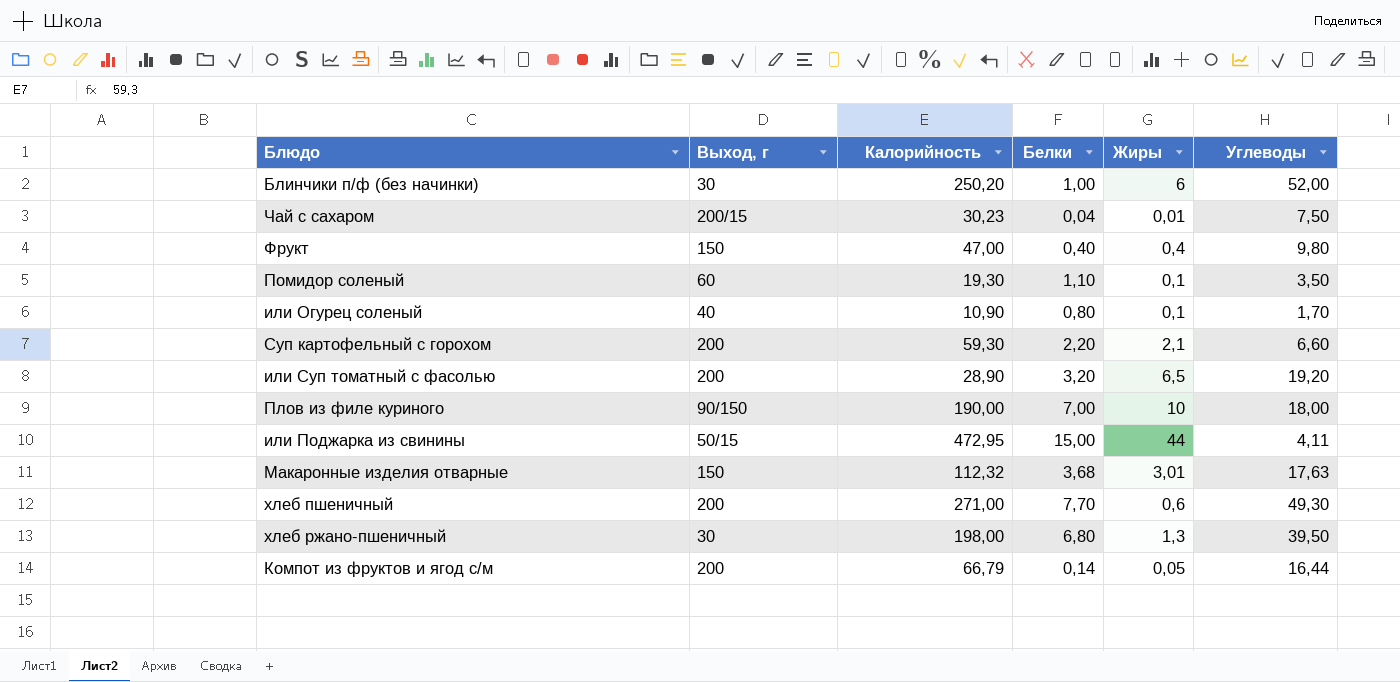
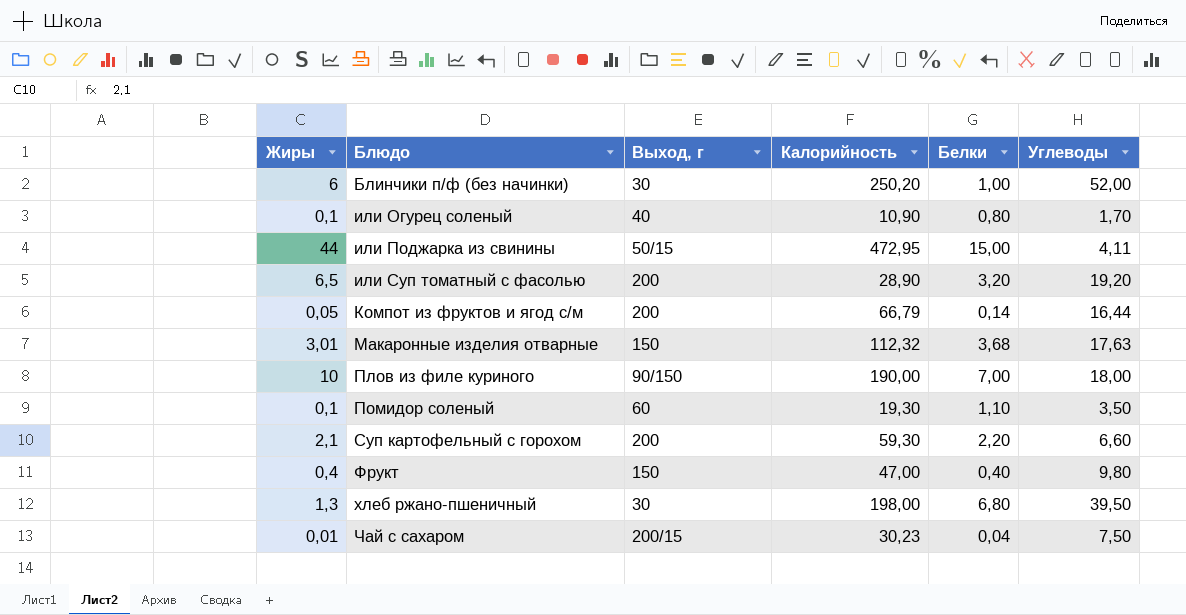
row order: none -> Блюдо ascending
column Жиры | position: 5 -> 1
row хлеб пшеничный: 200 | 271,00 | 7,70 | 0,6 | 49,30 -> none

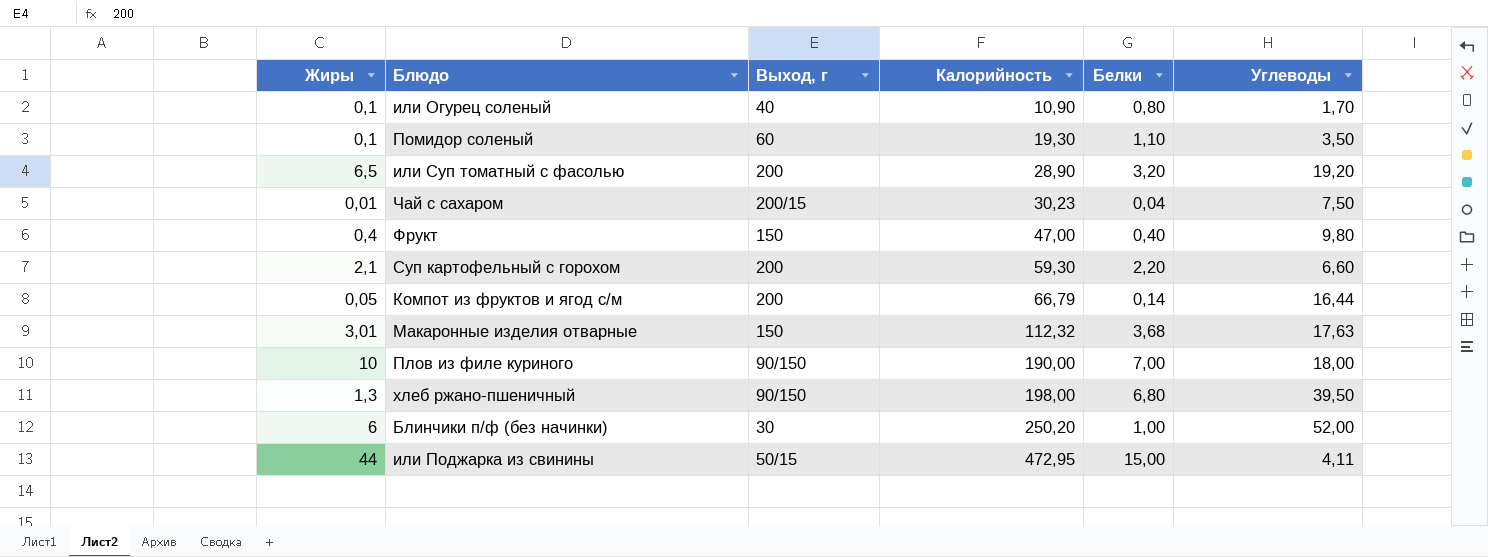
row order: Блюдо ascending -> Калорийность ascending
хлеб ржано-пшеничный | Выход, г: 30 -> 90/150

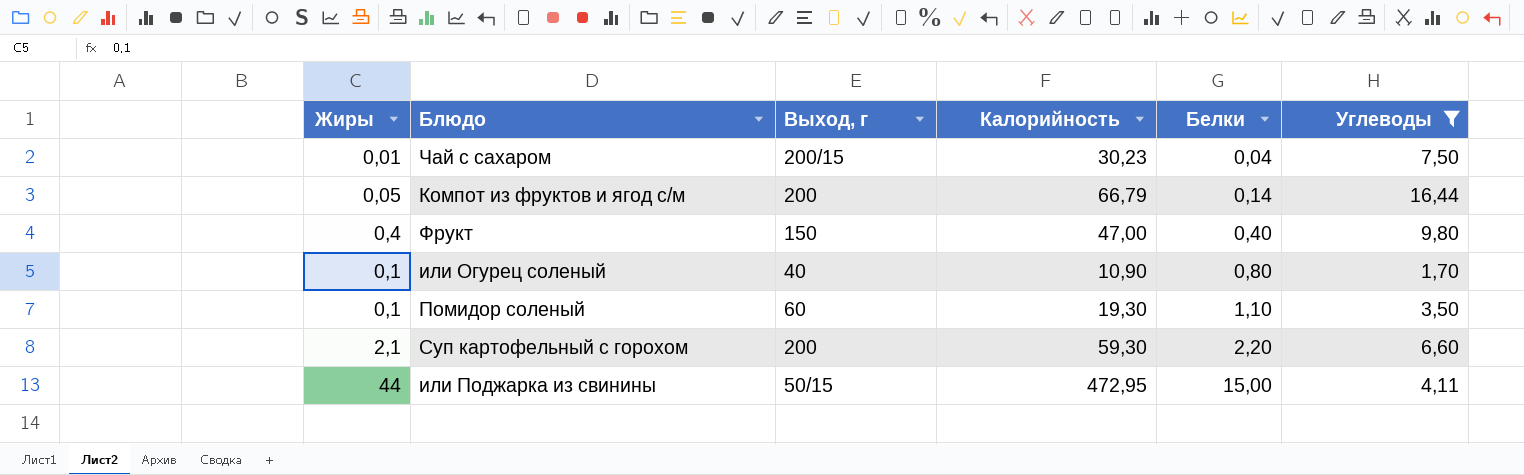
filter: none -> Углеводы <= 16,44
row order: Калорийность ascending -> Белки ascending

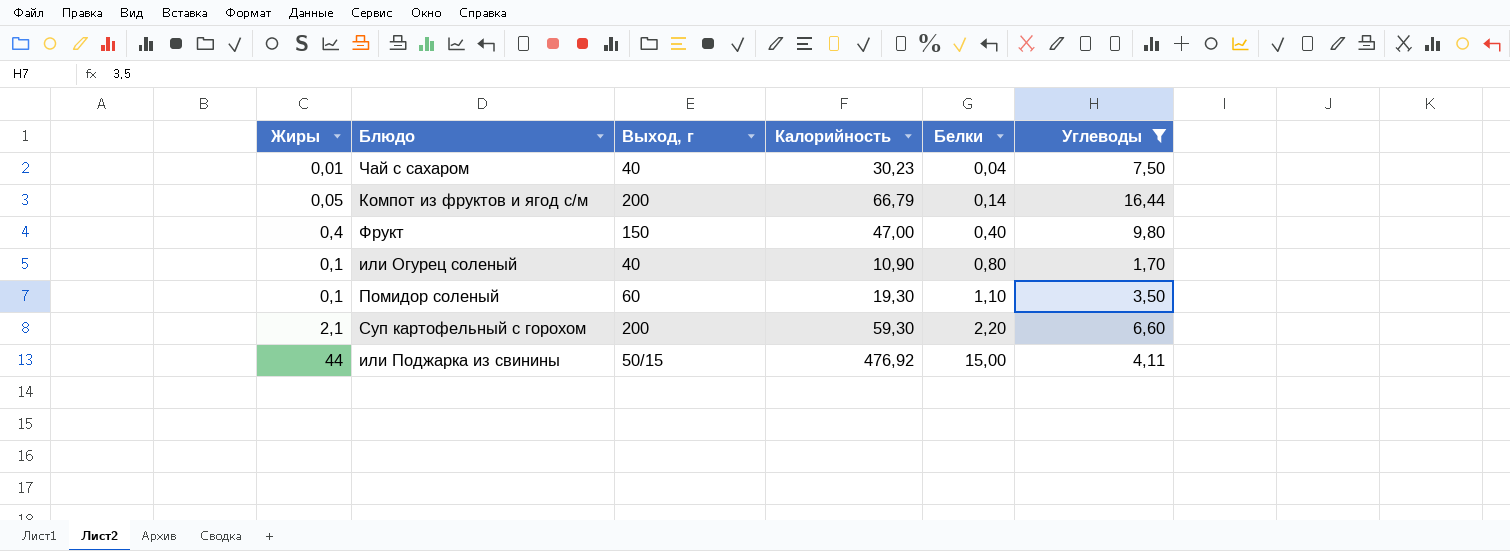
Чай с сахаром | Выход, г: 200/15 -> 40
или Поджарка из свинины | Калорийность: 472,95 -> 476,92

